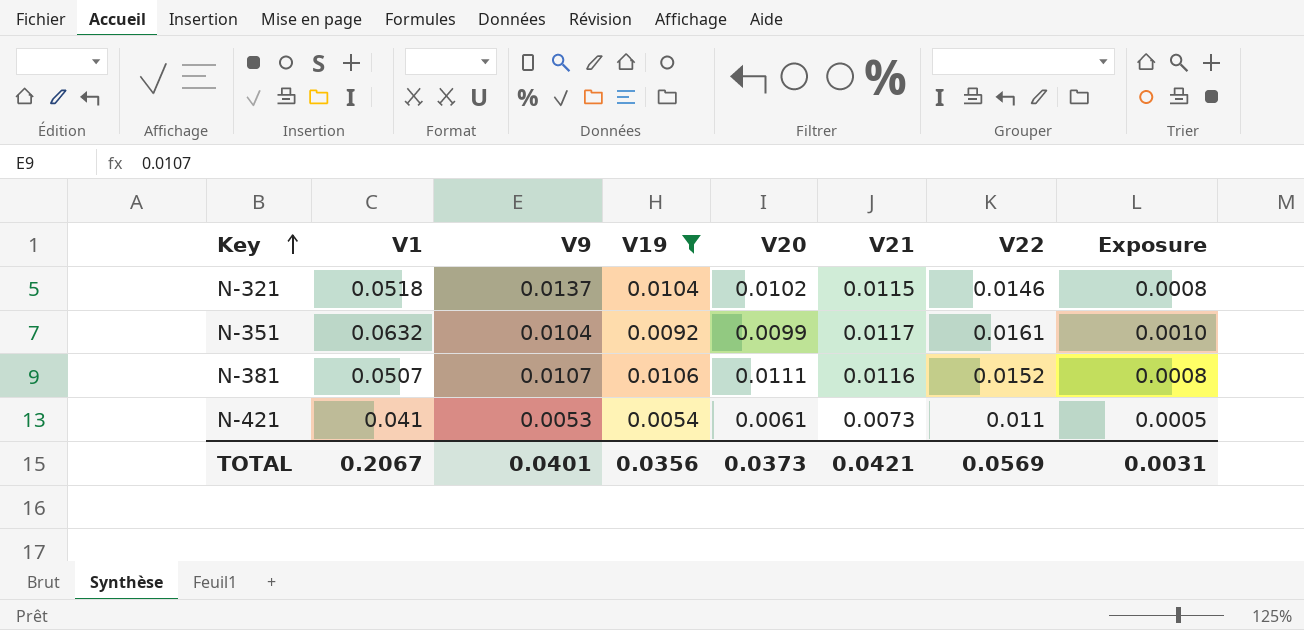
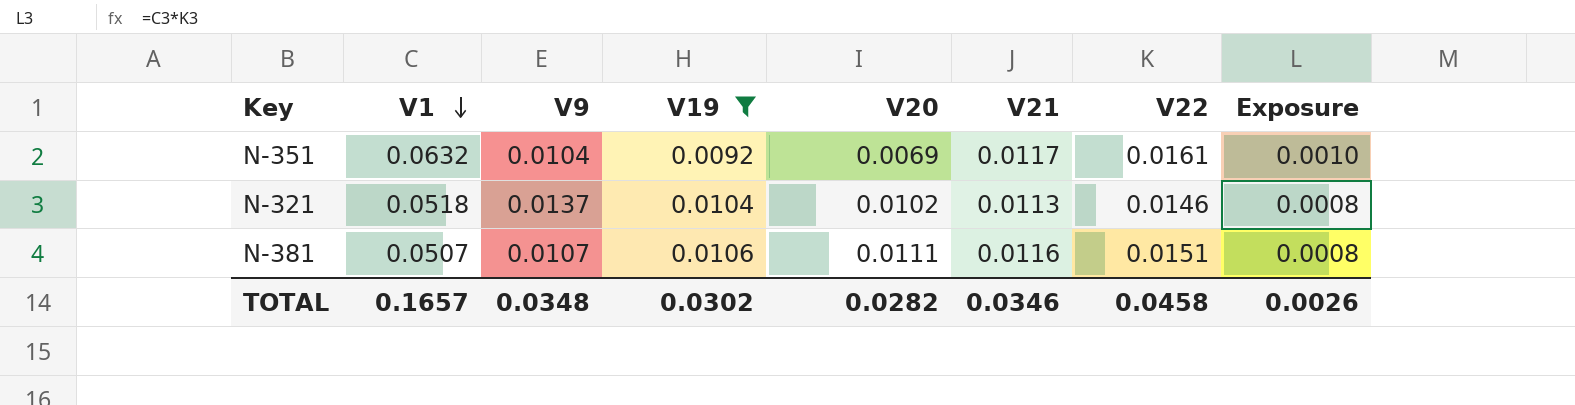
row order: Key ascending -> V1 descending
row N-421: 0.041 | 0.0053 | 0.0054 | 0.0061 | 0.0073 | 0.011 | 0.0005 -> none
N-351 | V20: 0.0099 -> 0.0069
N-321 | V21: 0.0115 -> 0.0113
N-381 | V22: 0.0152 -> 0.0151
TOTAL | V1: 0.2067 -> 0.1657
TOTAL | V9: 0.0401 -> 0.0348
TOTAL | V19: 0.0356 -> 0.0302
TOTAL | V20: 0.0373 -> 0.0282
TOTAL | V21: 0.0421 -> 0.0346
TOTAL | V22: 0.0569 -> 0.0458
TOTAL | Exposure: 0.0031 -> 0.0026

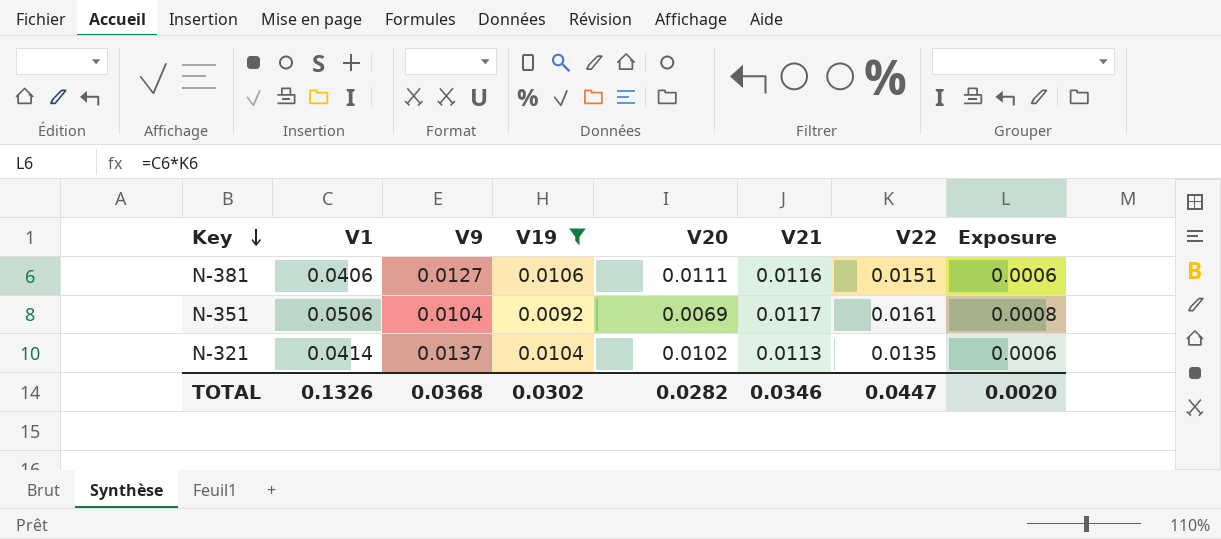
row order: V1 descending -> Key descending
N-381 | V1: 0.0507 -> 0.0406
N-381 | V9: 0.0107 -> 0.0127
N-381 | Exposure: 0.0008 -> 0.0006
N-351 | V1: 0.0632 -> 0.0506
N-351 | Exposure: 0.0010 -> 0.0008
N-321 | V1: 0.0518 -> 0.0414
N-321 | V22: 0.0146 -> 0.0135
N-321 | Exposure: 0.0008 -> 0.0006
TOTAL | V1: 0.1657 -> 0.1326
TOTAL | V9: 0.0348 -> 0.0368
TOTAL | V22: 0.0458 -> 0.0447
TOTAL | Exposure: 0.0026 -> 0.0020

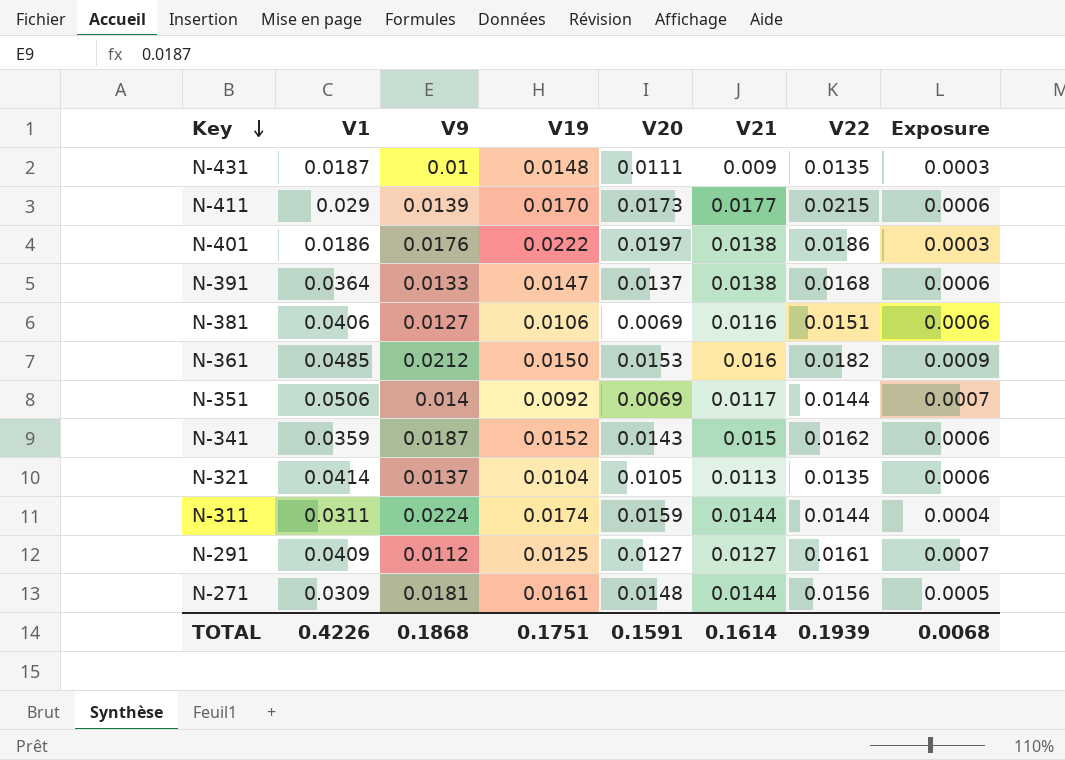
filter: V19 <= 0.0106 -> none
N-381 | V20: 0.0111 -> 0.0069
N-351 | V9: 0.0104 -> 0.014
N-351 | V22: 0.0161 -> 0.0144
N-351 | Exposure: 0.0008 -> 0.0007
N-321 | V20: 0.0102 -> 0.0105
TOTAL | V1: 0.1326 -> 0.4226
TOTAL | V9: 0.0368 -> 0.1868
TOTAL | V19: 0.0302 -> 0.1751
TOTAL | V20: 0.0282 -> 0.1591
TOTAL | V21: 0.0346 -> 0.1614
TOTAL | V22: 0.0447 -> 0.1939
TOTAL | Exposure: 0.0020 -> 0.0068

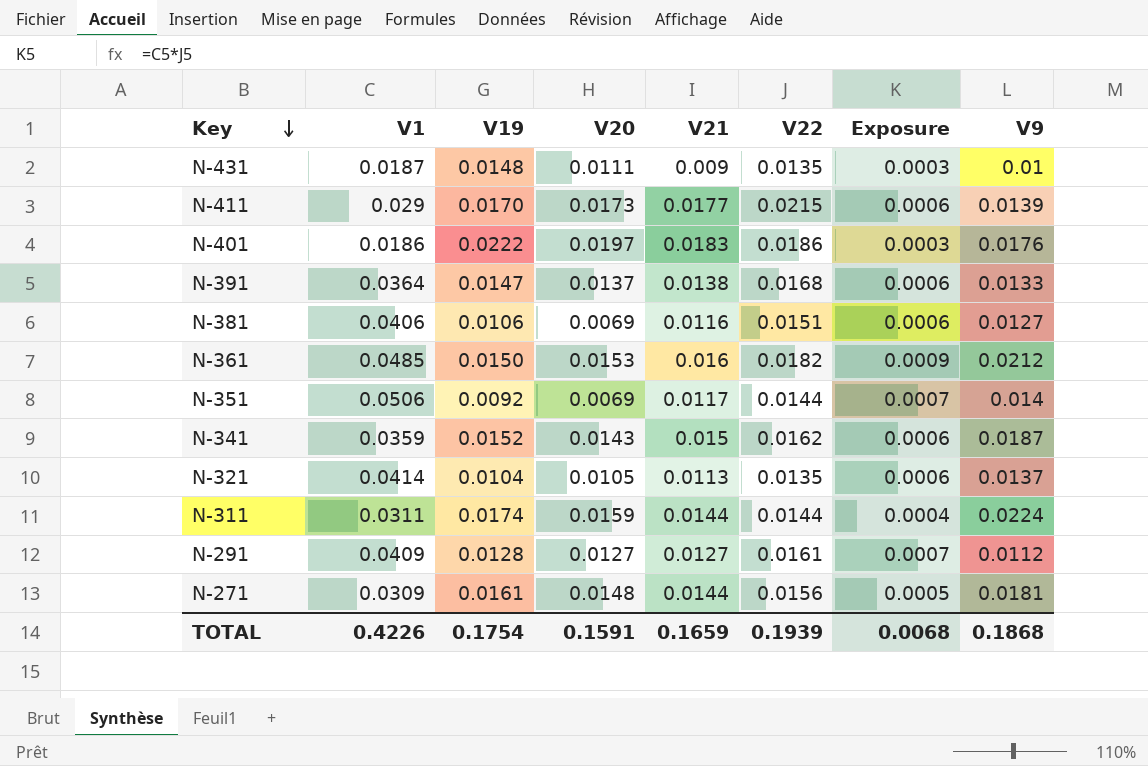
column V9 | position: 3 -> 8
N-401 | V21: 0.0138 -> 0.0183
N-291 | V19: 0.0125 -> 0.0128
TOTAL | V19: 0.1751 -> 0.1754
TOTAL | V21: 0.1614 -> 0.1659

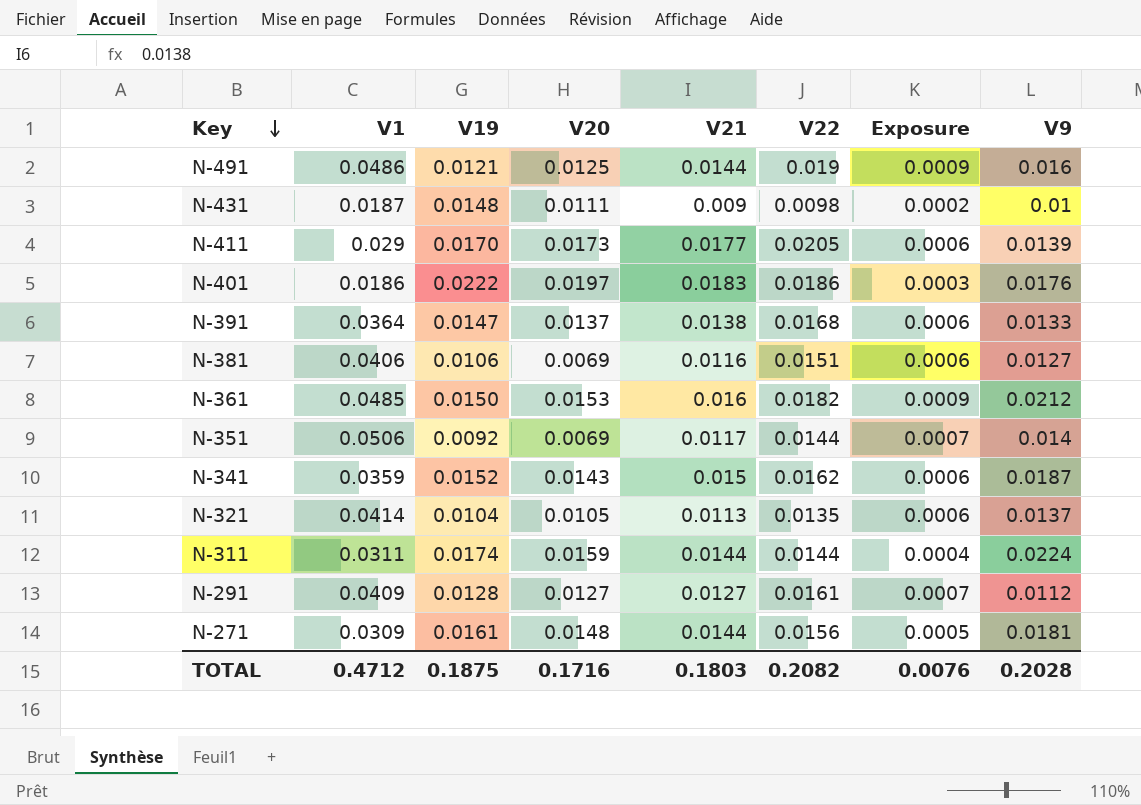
row N-491: none -> 0.0486 | 0.0121 | 0.0125 | 0.0144 | 0.019 | 0.0009 | 0.016
N-431 | V22: 0.0135 -> 0.0098
N-431 | Exposure: 0.0003 -> 0.0002
N-411 | V22: 0.0215 -> 0.0205
TOTAL | V1: 0.4226 -> 0.4712
TOTAL | V19: 0.1754 -> 0.1875
TOTAL | V20: 0.1591 -> 0.1716
TOTAL | V21: 0.1659 -> 0.1803
TOTAL | V22: 0.1939 -> 0.2082
TOTAL | Exposure: 0.0068 -> 0.0076
TOTAL | V9: 0.1868 -> 0.2028

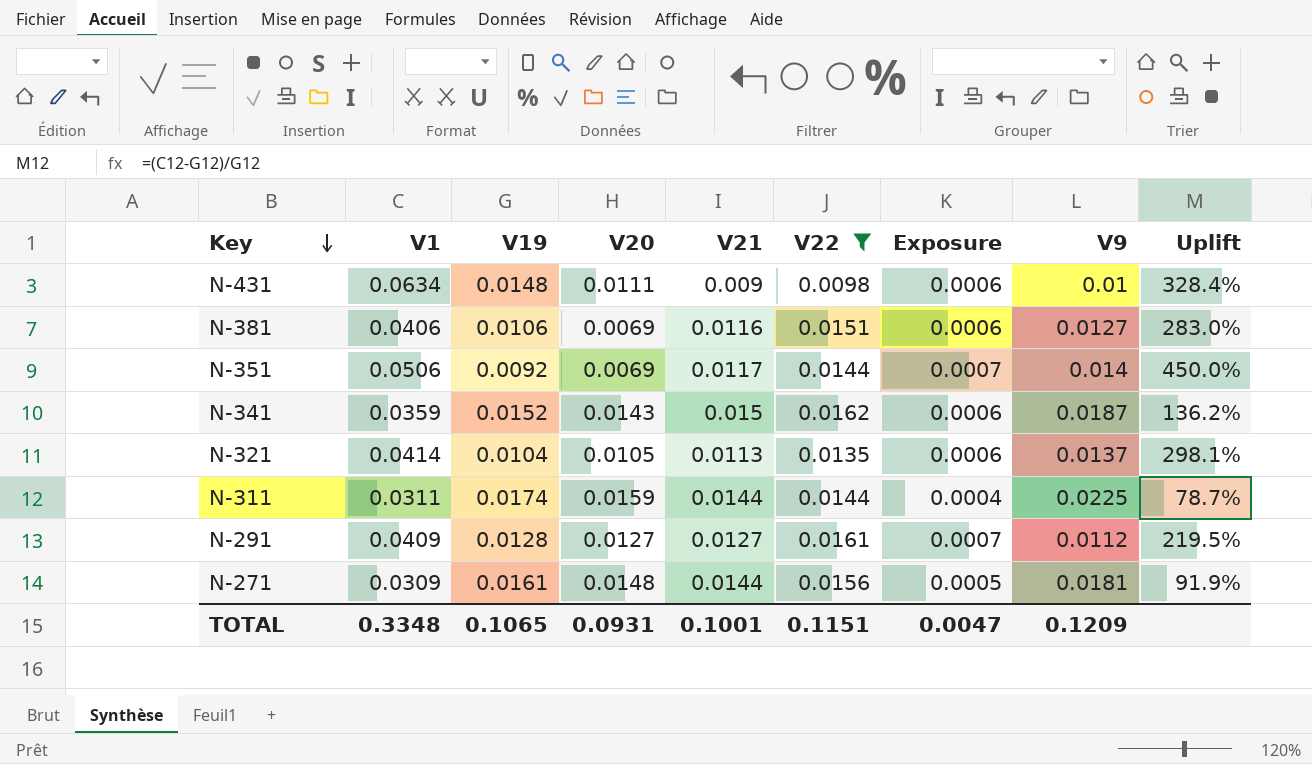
filter: none -> V22 <= 0.0162
column Uplift | formula: none -> ([V1] - [V19]) / [V19]
N-431 | V1: 0.0187 -> 0.0634
N-431 | Exposure: 0.0002 -> 0.0006
N-311 | V9: 0.0224 -> 0.0225
TOTAL | V1: 0.4712 -> 0.3348
TOTAL | V19: 0.1875 -> 0.1065
TOTAL | V20: 0.1716 -> 0.0931
TOTAL | V21: 0.1803 -> 0.1001
TOTAL | V22: 0.2082 -> 0.1151
TOTAL | Exposure: 0.0076 -> 0.0047
TOTAL | V9: 0.2028 -> 0.1209

